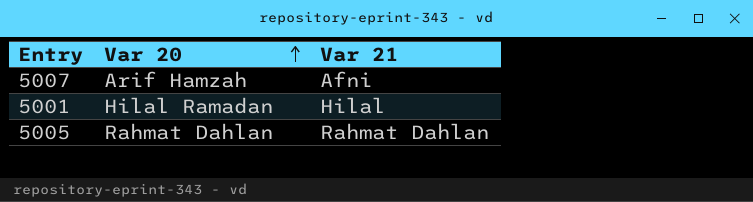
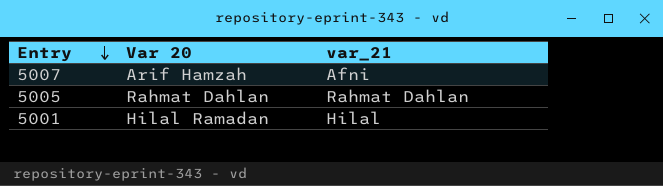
row order: Var 20 ascending -> Entry descending
column name: Var 21 -> var_21

